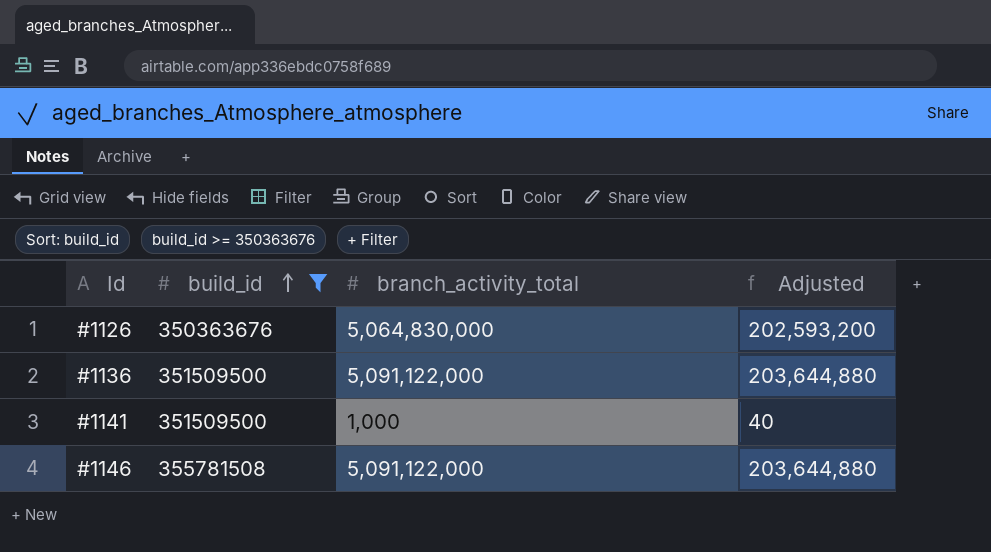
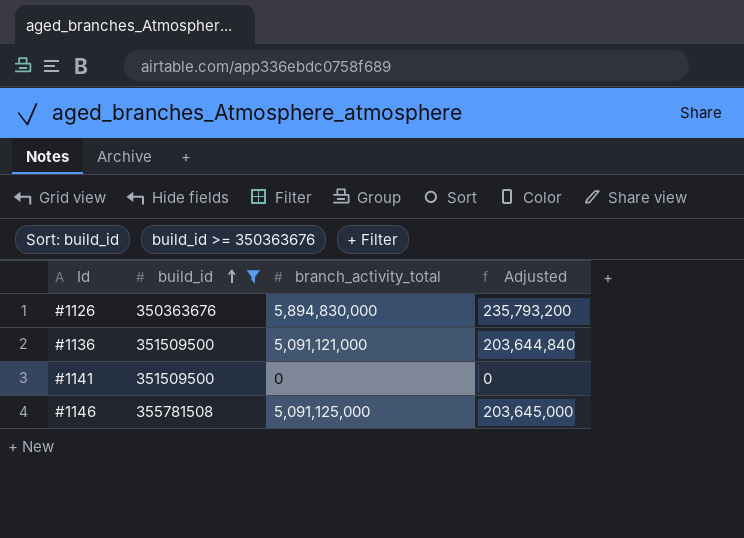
#1126 | branch_activity_total: 5,064,830,000 -> 5,894,830,000
#1126 | Adjusted: 202,593,200 -> 235,793,200
#1136 | branch_activity_total: 5,091,122,000 -> 5,091,121,000
#1136 | Adjusted: 203,644,880 -> 203,644,840
#1141 | branch_activity_total: 1,000 -> 0
#1141 | Adjusted: 40 -> 0
#1146 | branch_activity_total: 5,091,122,000 -> 5,091,125,000
#1146 | Adjusted: 203,644,880 -> 203,645,000

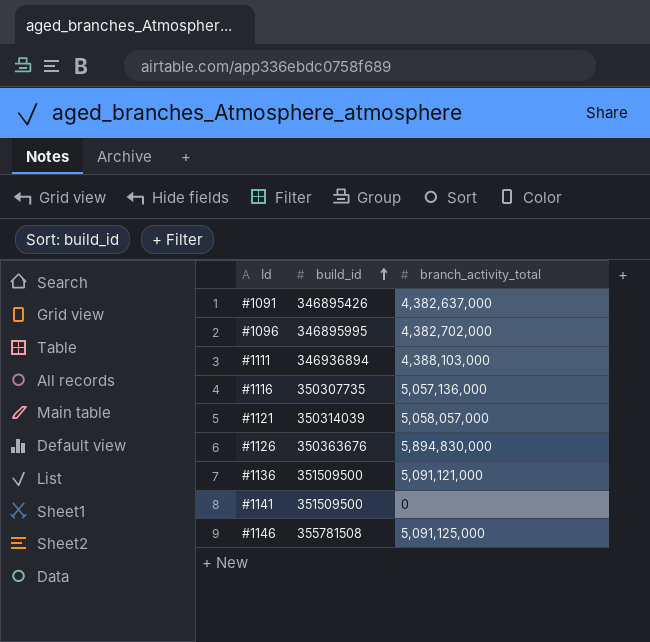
filter: build_id >= 350363676 -> none
column Adjusted | formula: [branch_activity_total] * 0.04 -> none

